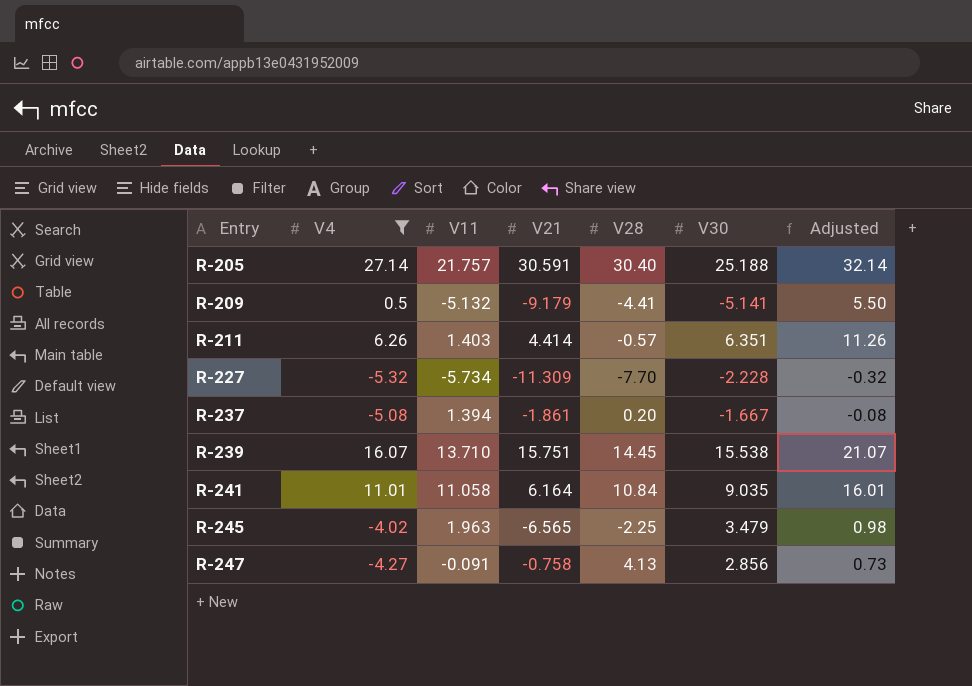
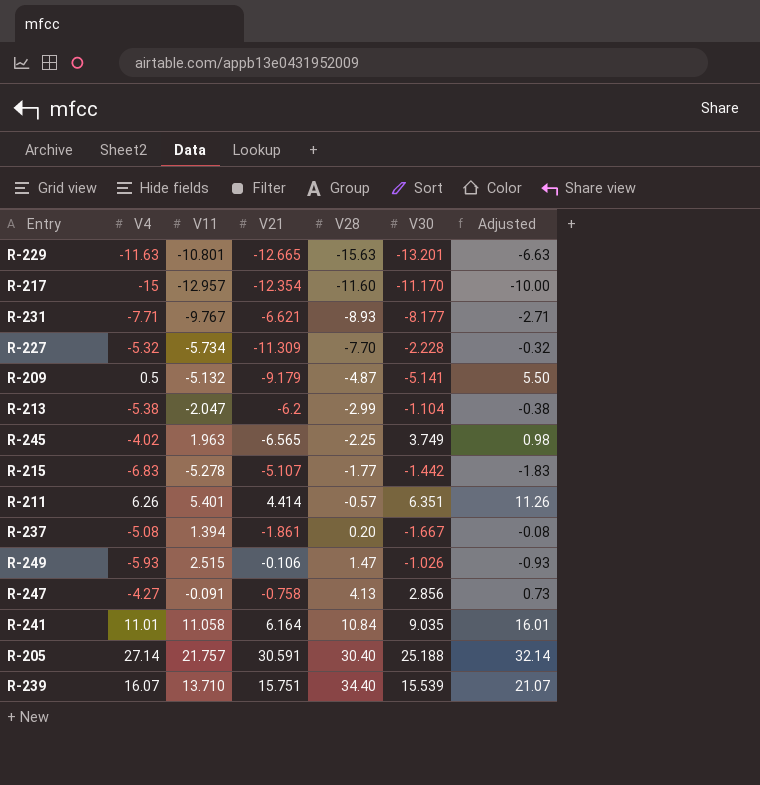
filter: V4 >= -5.32 -> none
row order: Entry ascending -> V28 ascending
R-209 | V28: -4.41 -> -4.87
R-245 | V30: 3.479 -> 3.749
R-211 | V11: 1.403 -> 5.401
R-239 | V28: 14.45 -> 34.40
R-239 | V30: 15.538 -> 15.539

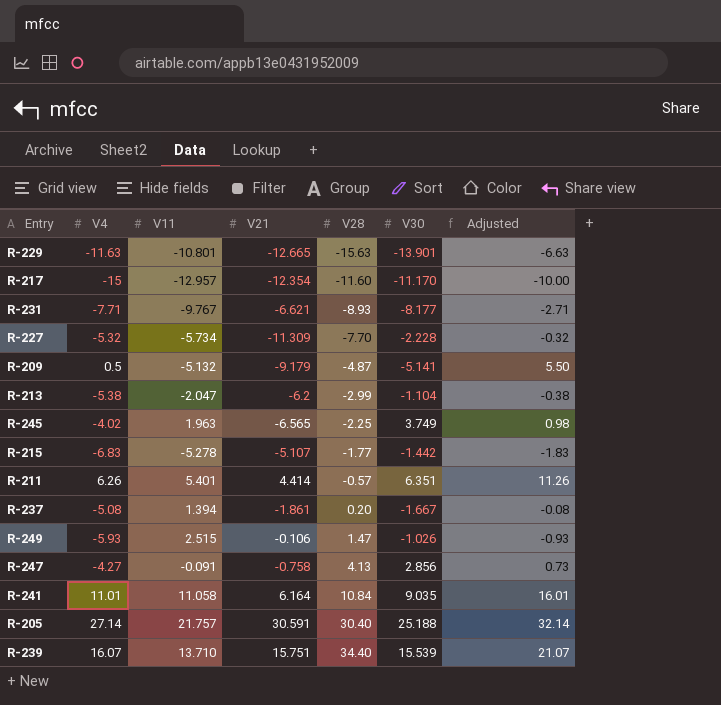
R-229 | V30: -13.201 -> -13.901

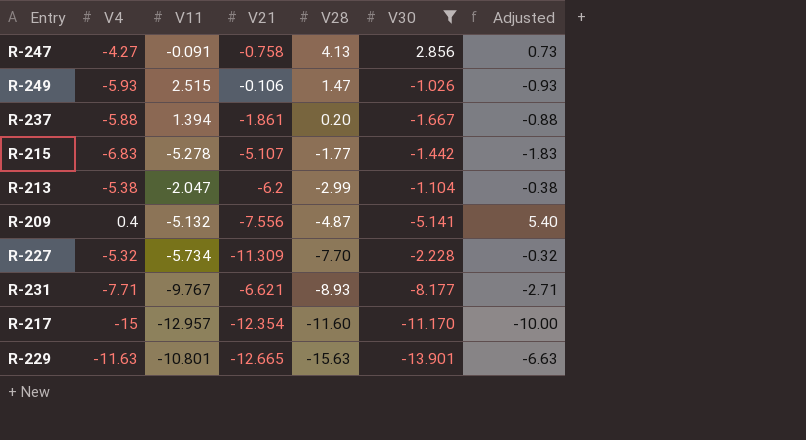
filter: none -> V30 <= 2.856
row order: V28 ascending -> V28 descending
R-237 | V4: -5.08 -> -5.88
R-237 | Adjusted: -0.08 -> -0.88
R-209 | V4: 0.5 -> 0.4
R-209 | V21: -9.179 -> -7.556
R-209 | Adjusted: 5.50 -> 5.40

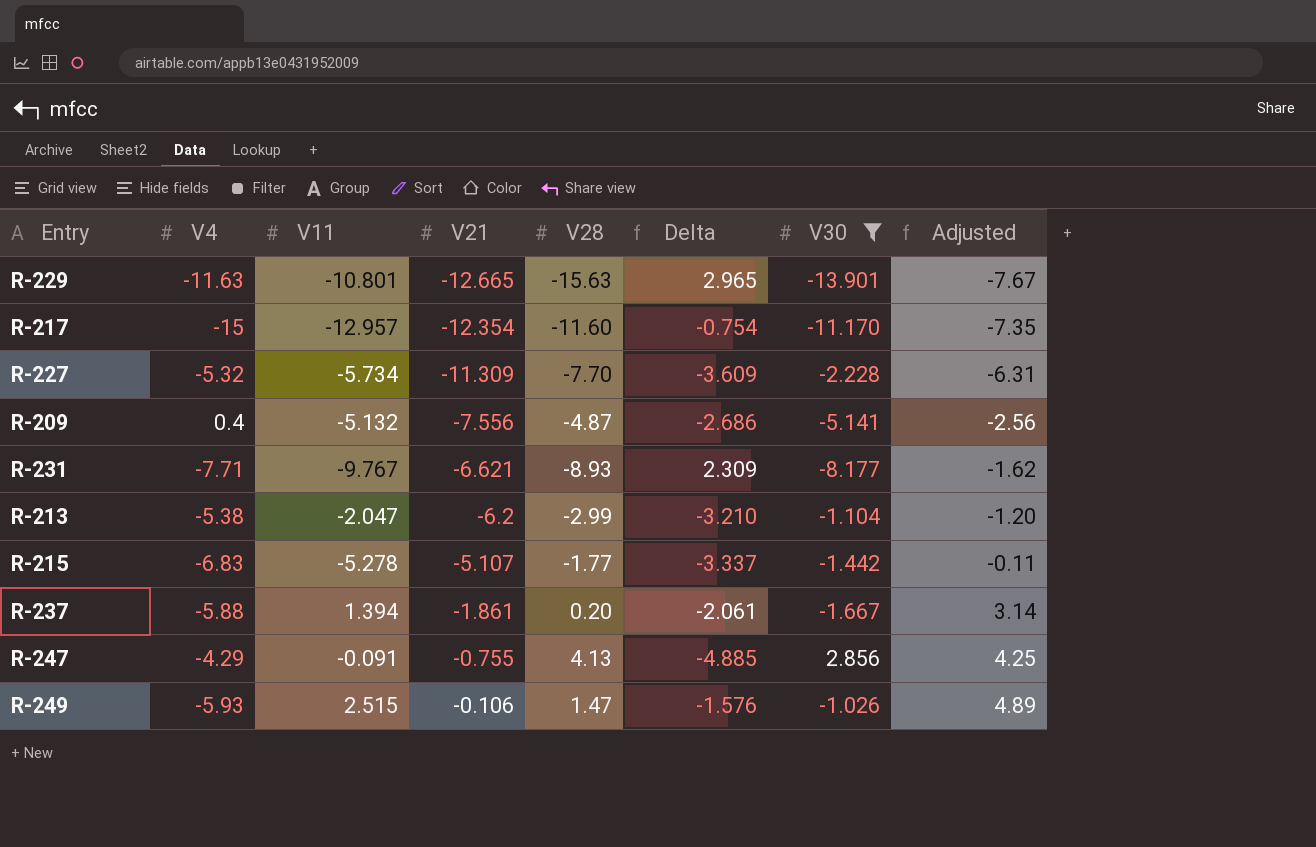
row order: V28 descending -> V21 ascending
column Delta | formula: none -> [V21] - [V28]
column Adjusted | formula: [V4] + 5 -> [V21] + 5
R-247 | V4: -4.27 -> -4.29
R-247 | V21: -0.758 -> -0.755

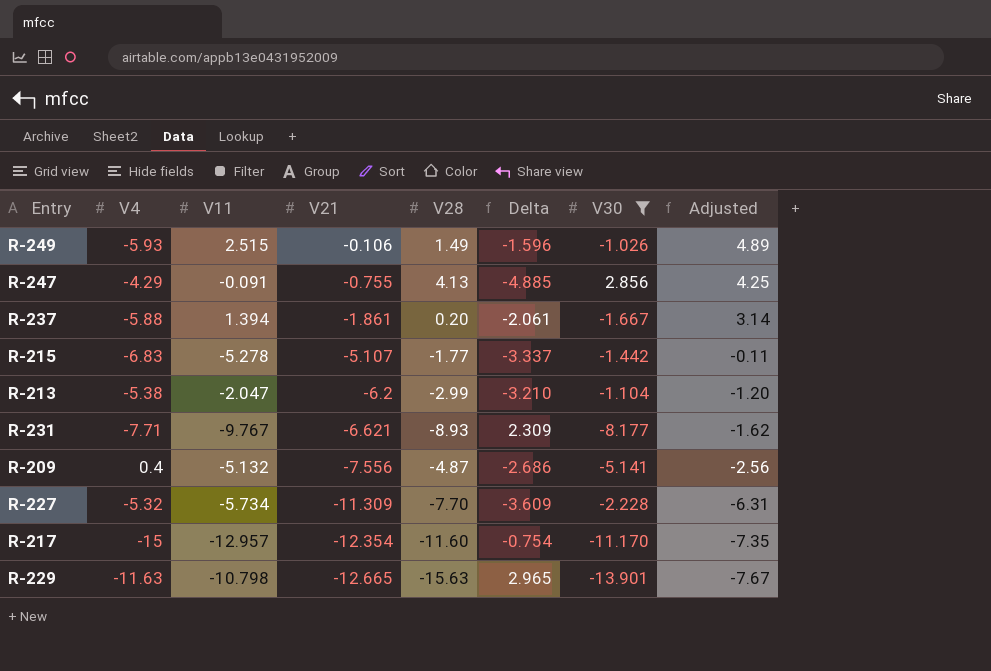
row order: V21 ascending -> V21 descending
R-249 | V28: 1.47 -> 1.49
R-249 | Delta: -1.576 -> -1.596
R-229 | V11: -10.801 -> -10.798

